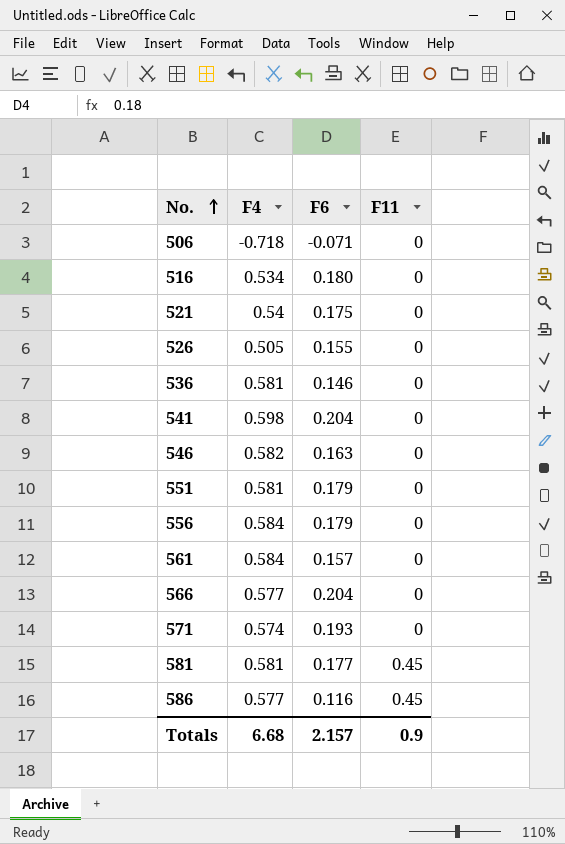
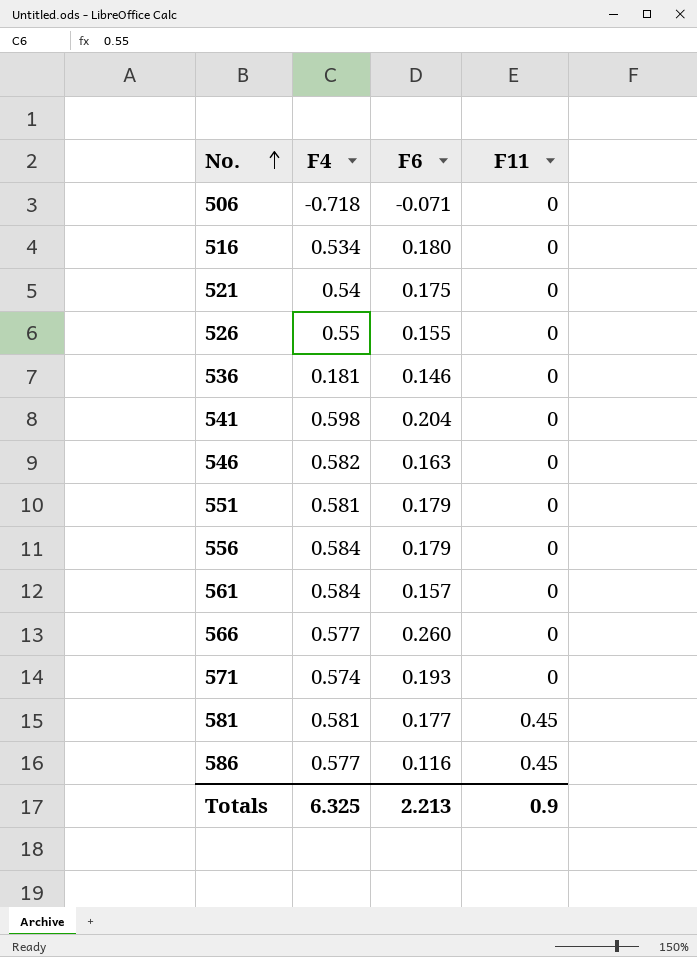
526 | F4: 0.505 -> 0.55
536 | F4: 0.581 -> 0.181
566 | F6: 0.204 -> 0.260
Totals | F4: 6.68 -> 6.325
Totals | F6: 2.157 -> 2.213

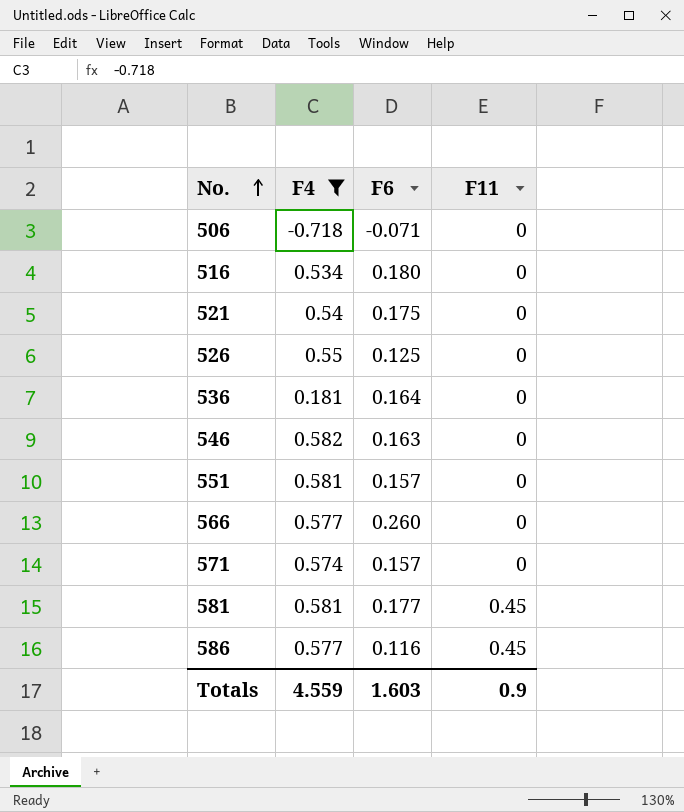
filter: none -> F4 <= 0.582
526 | F6: 0.155 -> 0.125
536 | F6: 0.146 -> 0.164
551 | F6: 0.179 -> 0.157
571 | F6: 0.193 -> 0.157
Totals | F4: 6.325 -> 4.559
Totals | F6: 2.213 -> 1.603

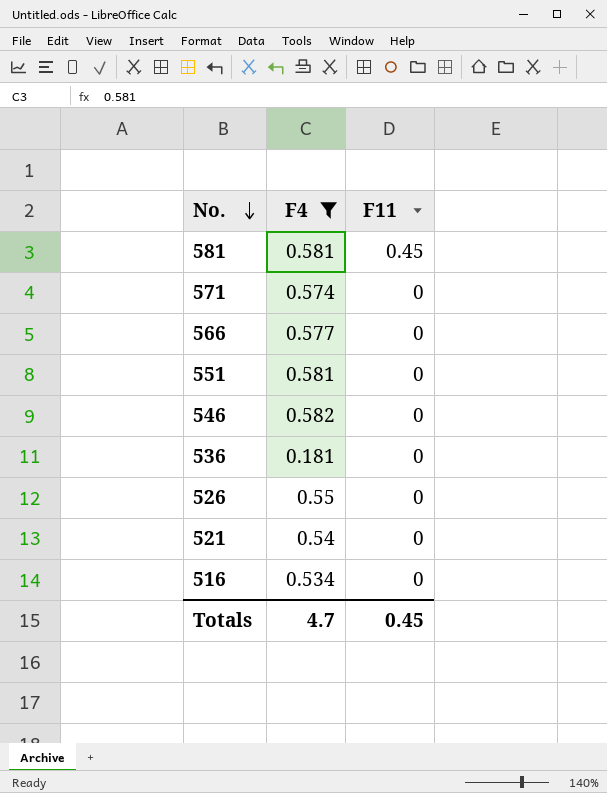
row order: No. ascending -> No. descending
column F6 | position: 3 -> none
row 506: -0.718 | -0.071 | 0 -> none
row 586: 0.577 | 0.116 | 0.45 -> none
Totals | F4: 4.559 -> 4.7
Totals | F11: 0.9 -> 0.45

